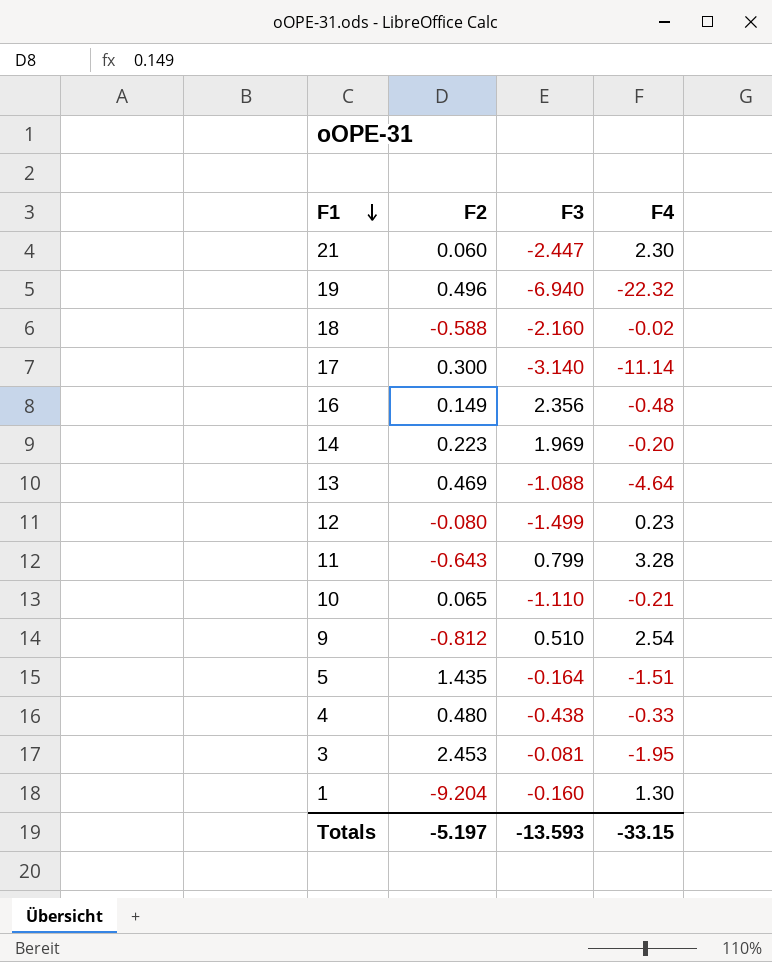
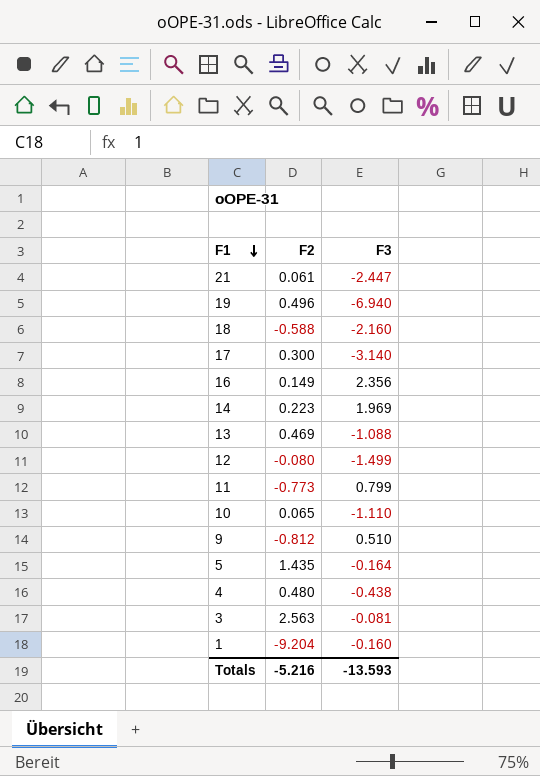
column F4 | position: 4 -> none
21 | F2: 0.060 -> 0.061
11 | F2: -0.643 -> -0.773
3 | F2: 2.453 -> 2.563
Totals | F2: -5.197 -> -5.216

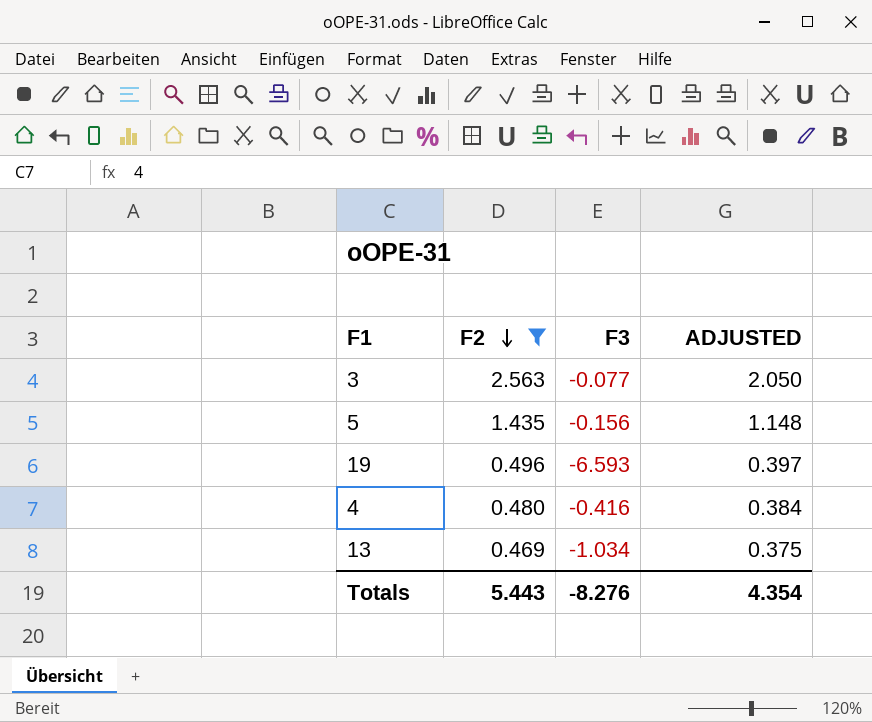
filter: none -> F2 >= 0.469
row order: F1 descending -> F2 descending
column ADJUSTED | formula: none -> [F2] * 0.8
3 | F3: -0.081 -> -0.077
5 | F3: -0.164 -> -0.156
19 | F3: -6.940 -> -6.593
4 | F3: -0.438 -> -0.416
13 | F3: -1.088 -> -1.034
Totals | F2: -5.216 -> 5.443
Totals | F3: -13.593 -> -8.276

